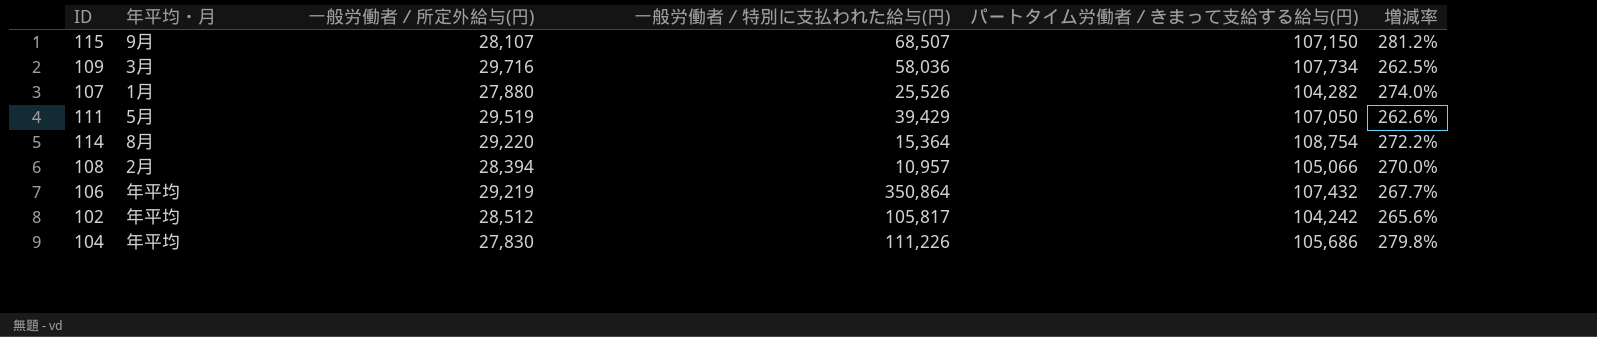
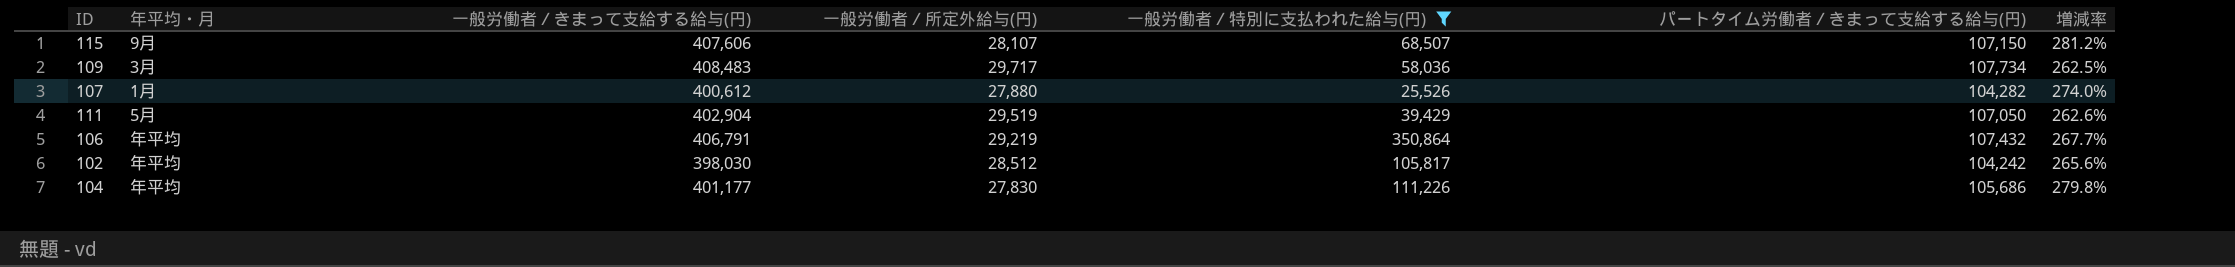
filter: none -> 一般労働者／特別に支払われた給与(円) >= 25,526
column 一般労働者／きまって支給する給与(円) | position: none -> 3
109 | 一般労働者／所定外給与(円): 29,716 -> 29,717

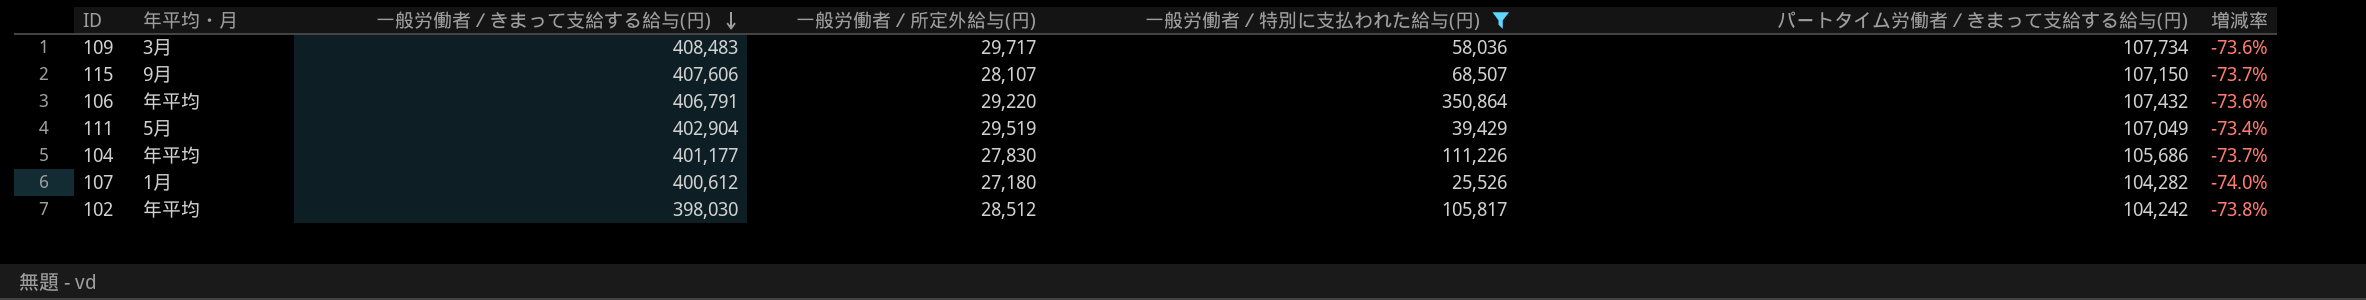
row order: none -> 一般労働者／きまって支給する給与(円) descending
column 増減率 | formula: ([パートタイム労働者／きまって支給する給与(円)] - [一般労働者／所定外給与(円)]) / [一般労働者／所定外給与(円)] -> ([パートタイム労働者／きまって支給する給与(円)] - [一般労働者／きまって支給する給与(円)]) / [一般労働者／きまって支給する給与(円)]
106 | 一般労働者／所定外給与(円): 29,219 -> 29,220
111 | パートタイム労働者／きまって支給する給与(円): 107,050 -> 107,049
107 | 一般労働者／所定外給与(円): 27,880 -> 27,180

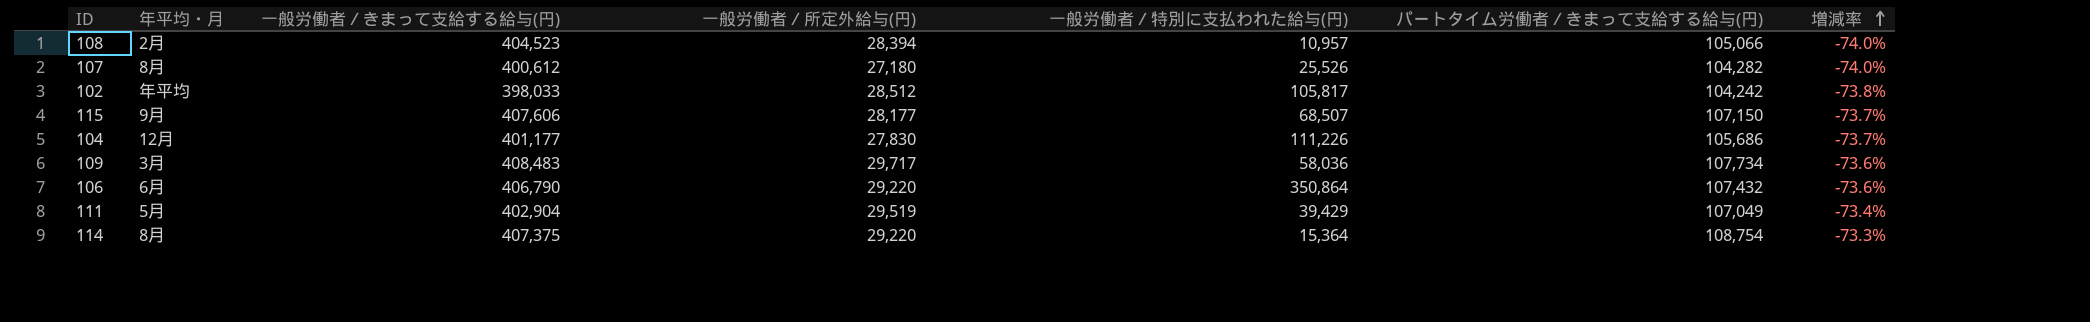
filter: 一般労働者／特別に支払われた給与(円) >= 25,526 -> none
row order: 一般労働者／きまって支給する給与(円) descending -> 増減率 ascending
107 | 年平均・月: 1月 -> 8月
102 | 一般労働者／きまって支給する給与(円): 398,030 -> 398,033
115 | 一般労働者／所定外給与(円): 28,107 -> 28,177
104 | 年平均・月: 年平均 -> 12月
106 | 年平均・月: 年平均 -> 6月
106 | 一般労働者／きまって支給する給与(円): 406,791 -> 406,790

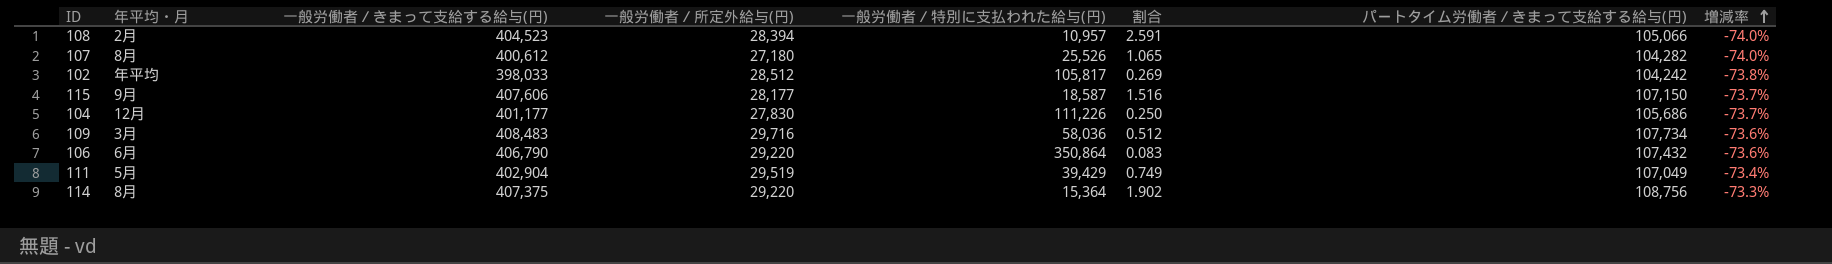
column 割合 | formula: none -> [一般労働者／所定外給与(円)] / [一般労働者／特別に支払われた給与(円)]
115 | 一般労働者／特別に支払われた給与(円): 68,507 -> 18,587
109 | 一般労働者／所定外給与(円): 29,717 -> 29,716
114 | パートタイム労働者／きまって支給する給与(円): 108,754 -> 108,756

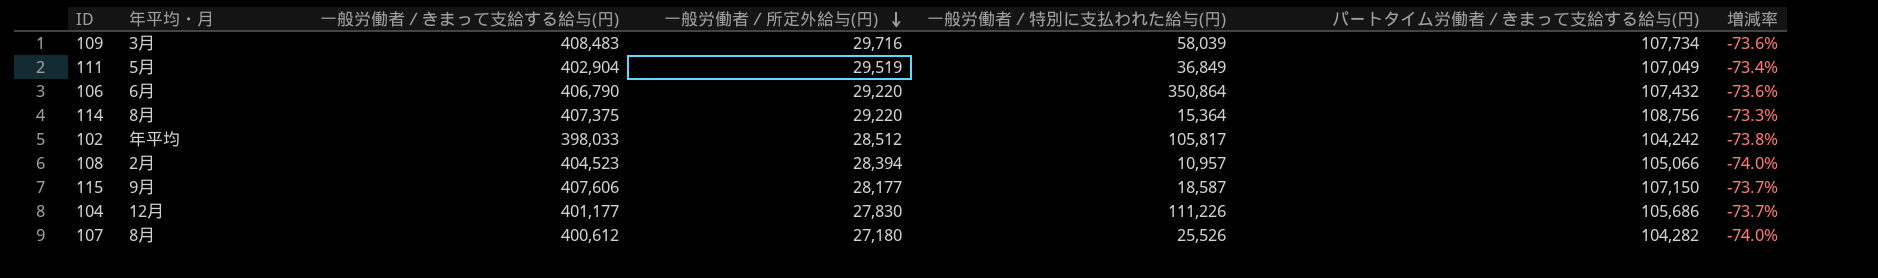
row order: 増減率 ascending -> 一般労働者／所定外給与(円) descending
column 割合 | formula: [一般労働者／所定外給与(円)] / [一般労働者／特別に支払われた給与(円)] -> none
109 | 一般労働者／特別に支払われた給与(円): 58,036 -> 58,039
111 | 一般労働者／特別に支払われた給与(円): 39,429 -> 36,849

